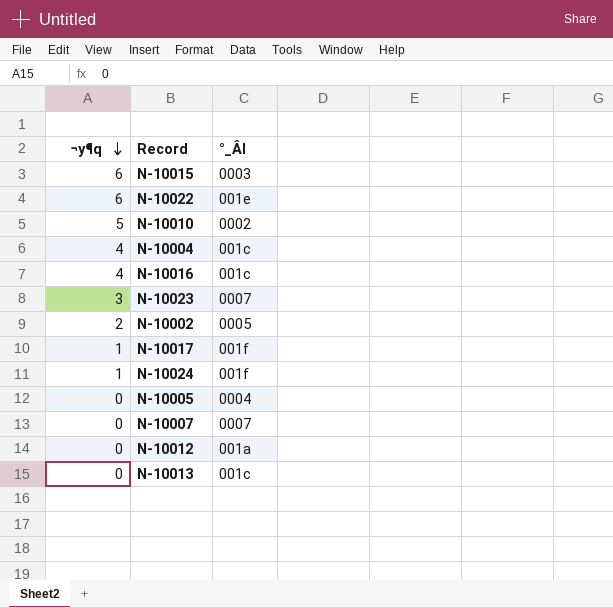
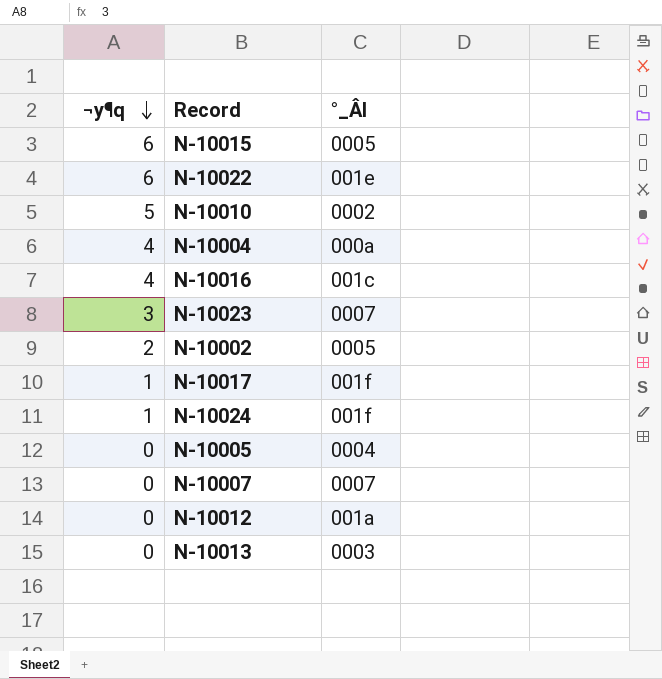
N-10015 | °_ÂI: 0003 -> 0005
N-10004 | °_ÂI: 001c -> 000a
N-10013 | °_ÂI: 001c -> 0003

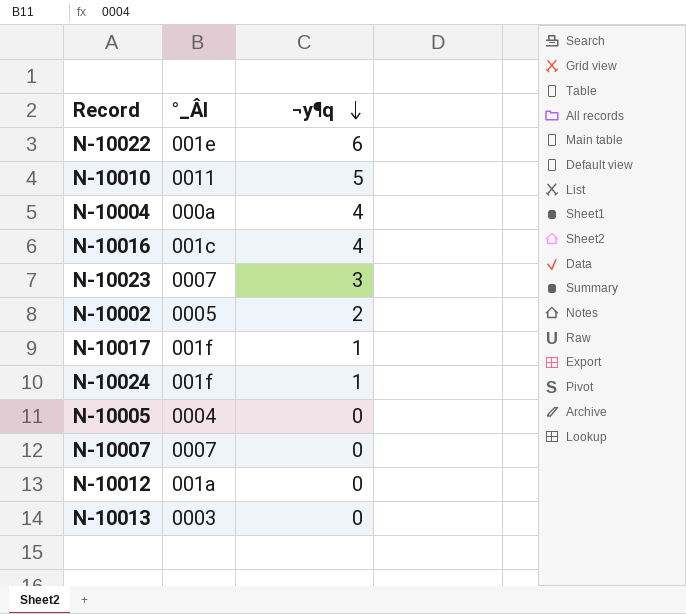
column ¬y¶q | position: 1 -> 3
row N-10015: 6 | 0005 -> none
N-10010 | °_ÂI: 0002 -> 0011

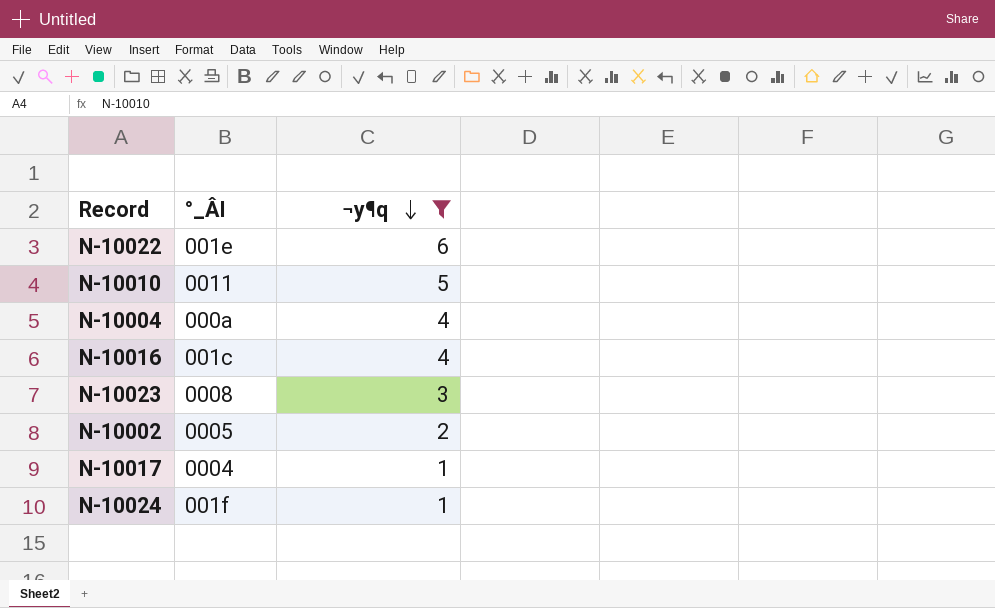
filter: none -> ¬y¶q != 0
N-10023 | °_ÂI: 0007 -> 0008
N-10017 | °_ÂI: 001f -> 0004

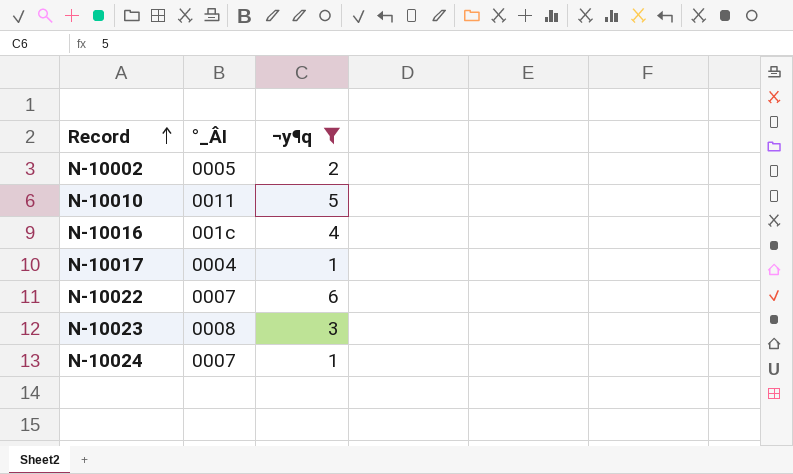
row order: ¬y¶q descending -> Record ascending
row N-10004: 000a | 4 -> none
N-10022 | °_ÂI: 001e -> 0007
N-10024 | °_ÂI: 001f -> 0007

